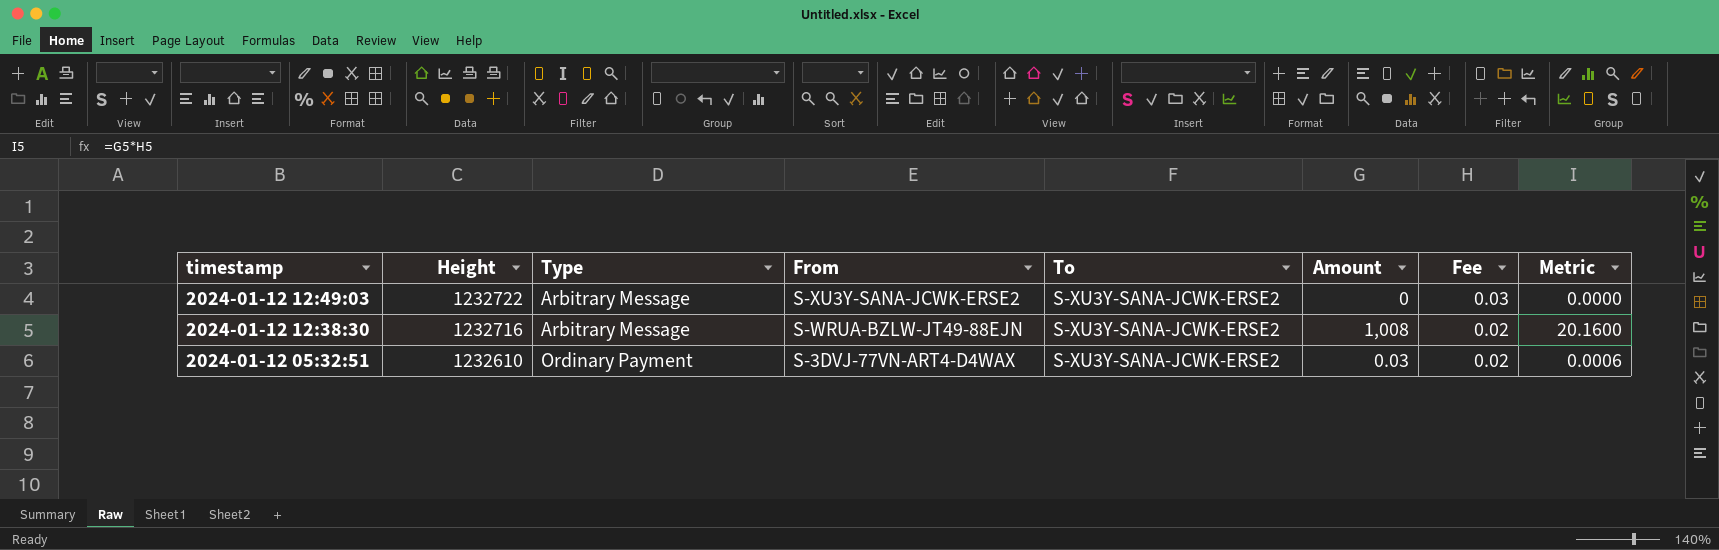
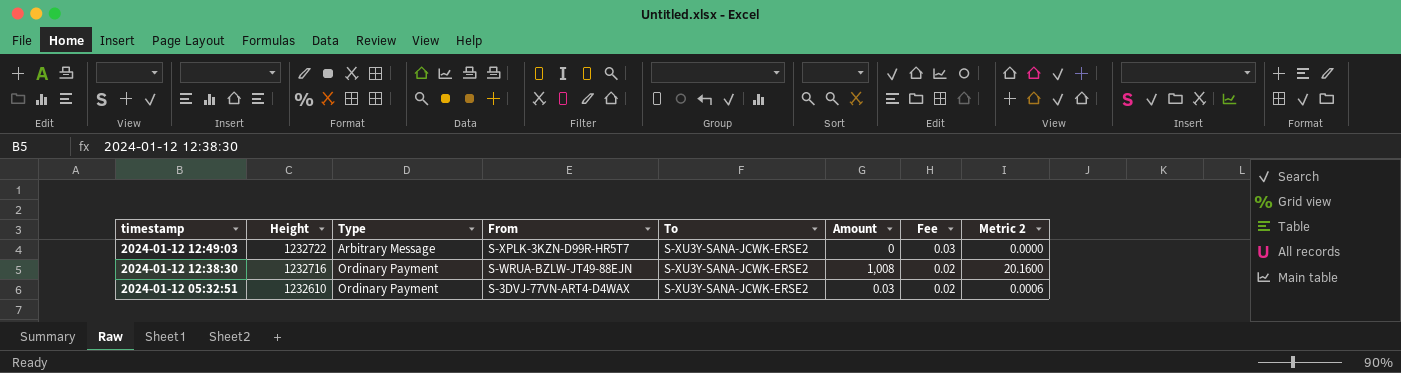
column name: Metric -> Metric 2
2024-01-12 12:49:03 | From: S-XU3Y-SANA-JCWK-ERSE2 -> S-XPLK-3KZN-D99R-HR5T7
2024-01-12 12:38:30 | Type: Arbitrary Message -> Ordinary Payment

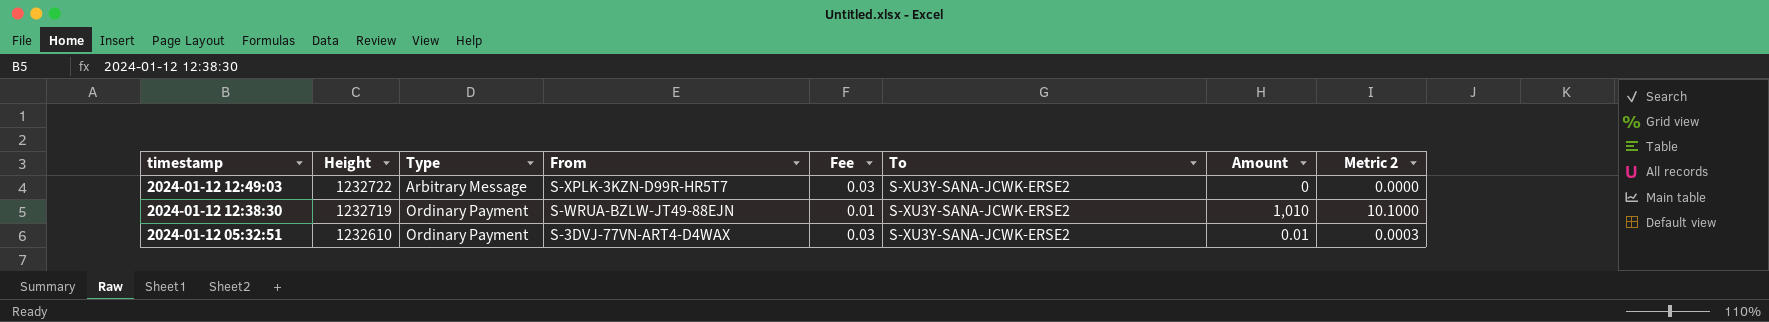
column Fee | position: 7 -> 5
2024-01-12 12:38:30 | Height: 1232716 -> 1232719
2024-01-12 12:38:30 | Fee: 0.02 -> 0.01
2024-01-12 12:38:30 | Amount: 1,008 -> 1,010
2024-01-12 12:38:30 | Metric 2: 20.1600 -> 10.1000
2024-01-12 05:32:51 | Fee: 0.02 -> 0.03
2024-01-12 05:32:51 | Amount: 0.03 -> 0.01
2024-01-12 05:32:51 | Metric 2: 0.0006 -> 0.0003

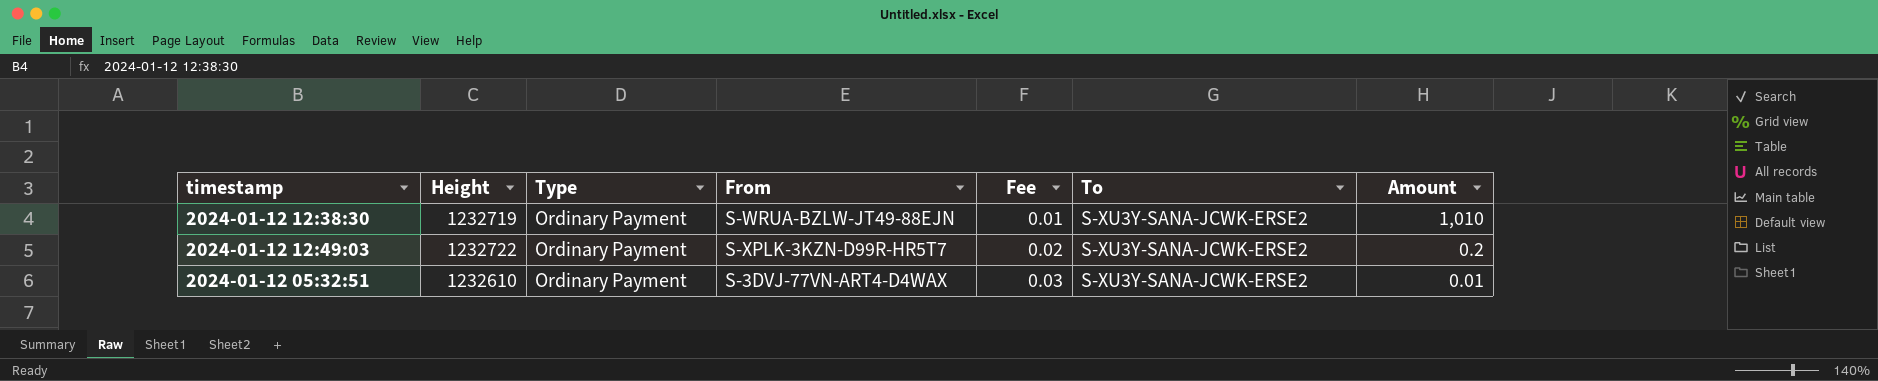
row order: timestamp descending -> Fee ascending
column Metric 2 | formula: [Fee] * [Amount] -> none
2024-01-12 12:49:03 | Type: Arbitrary Message -> Ordinary Payment
2024-01-12 12:49:03 | Fee: 0.03 -> 0.02
2024-01-12 12:49:03 | Amount: 0 -> 0.2

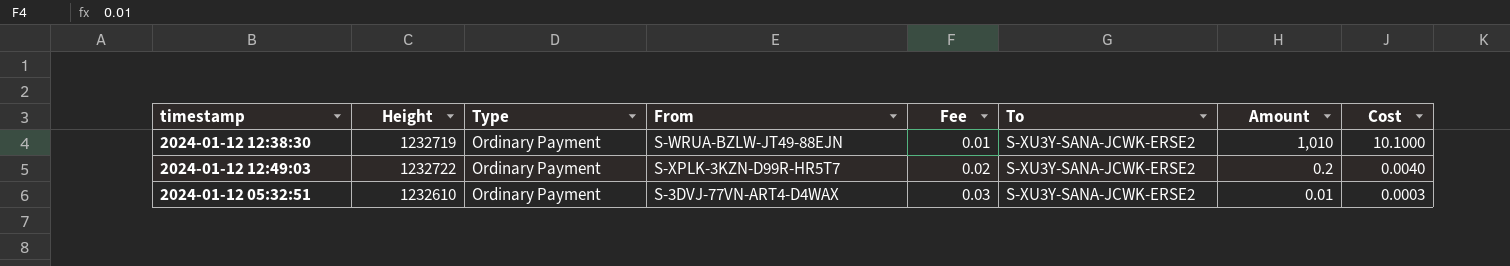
column Cost | formula: none -> [Fee] * [Amount]

